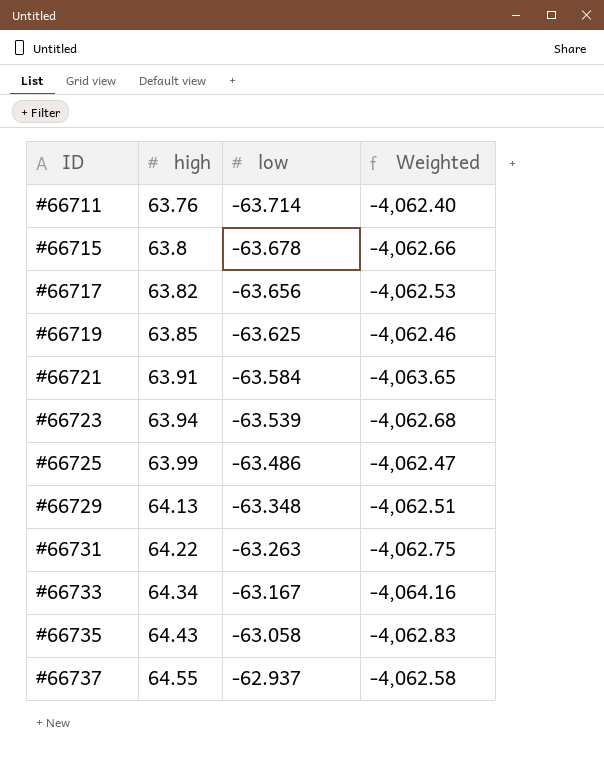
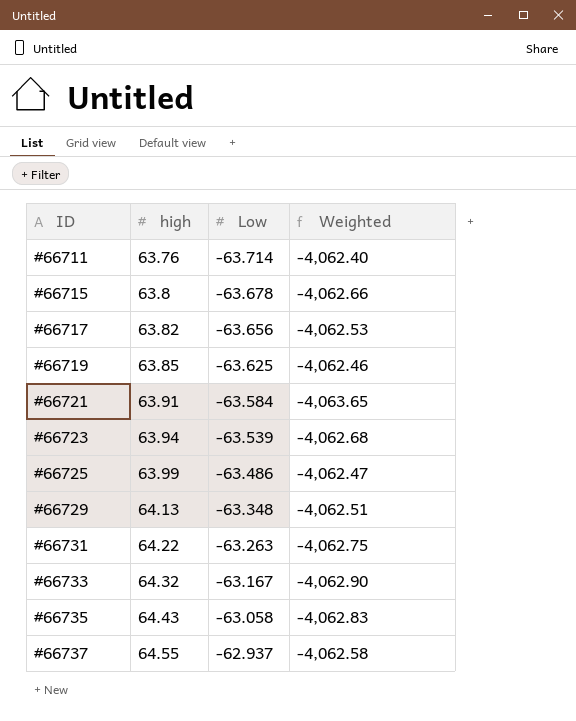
column name: low -> Low
#66733 | high: 64.34 -> 64.32
#66733 | Weighted: -4,064.16 -> -4,062.90

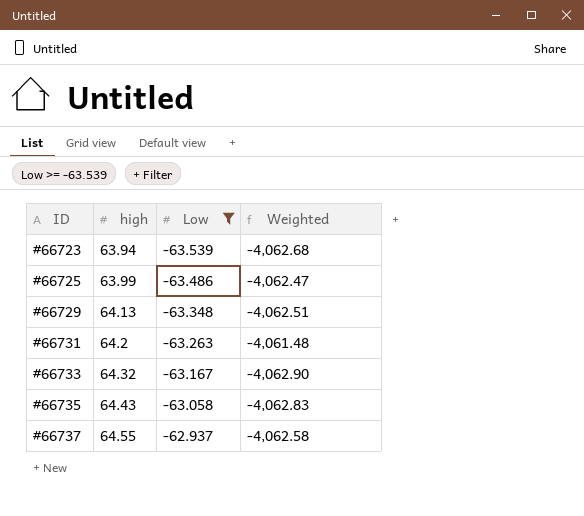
filter: none -> Low >= -63.539
#66731 | high: 64.22 -> 64.2
#66731 | Weighted: -4,062.75 -> -4,061.48

